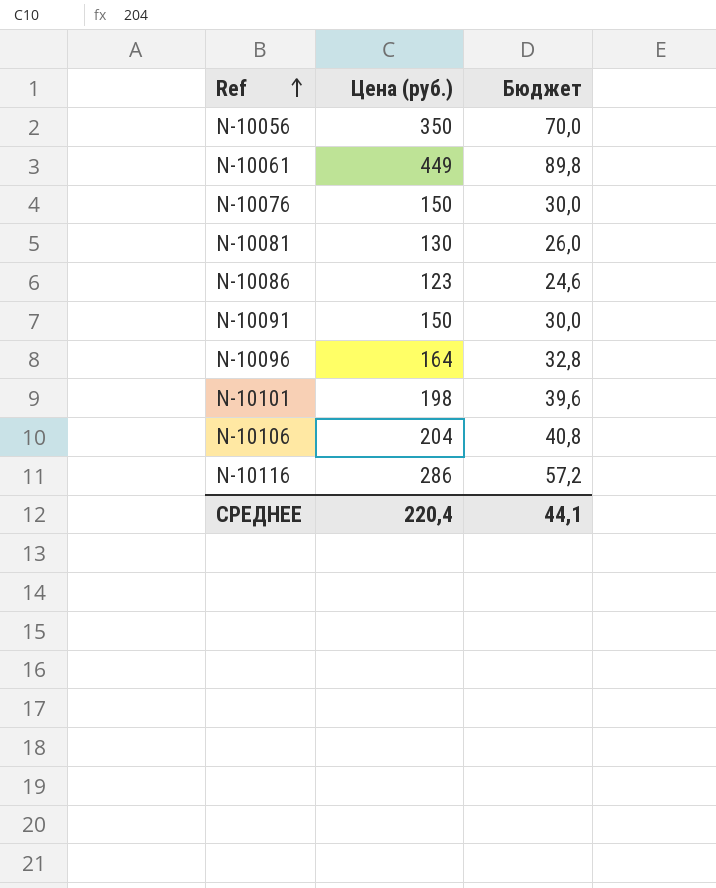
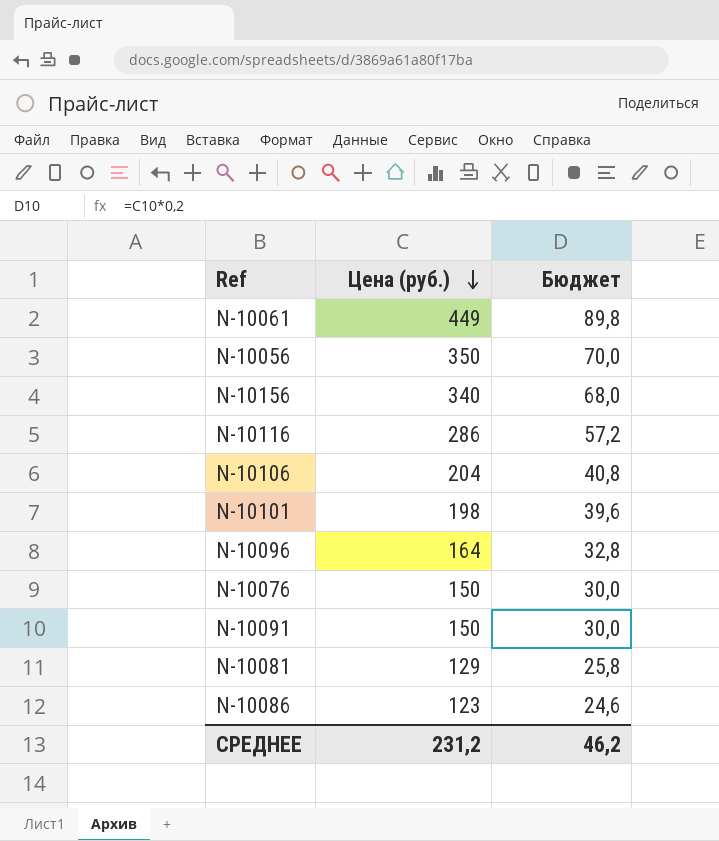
row order: Ref ascending -> Цена (руб.) descending
row N-10156: none -> 340 | 68,0
N-10081 | Цена (руб.): 130 -> 129
N-10081 | Бюджет: 26,0 -> 25,8
СРЕДНЕЕ | Цена (руб.): 220,4 -> 231,2
СРЕДНЕЕ | Бюджет: 44,1 -> 46,2

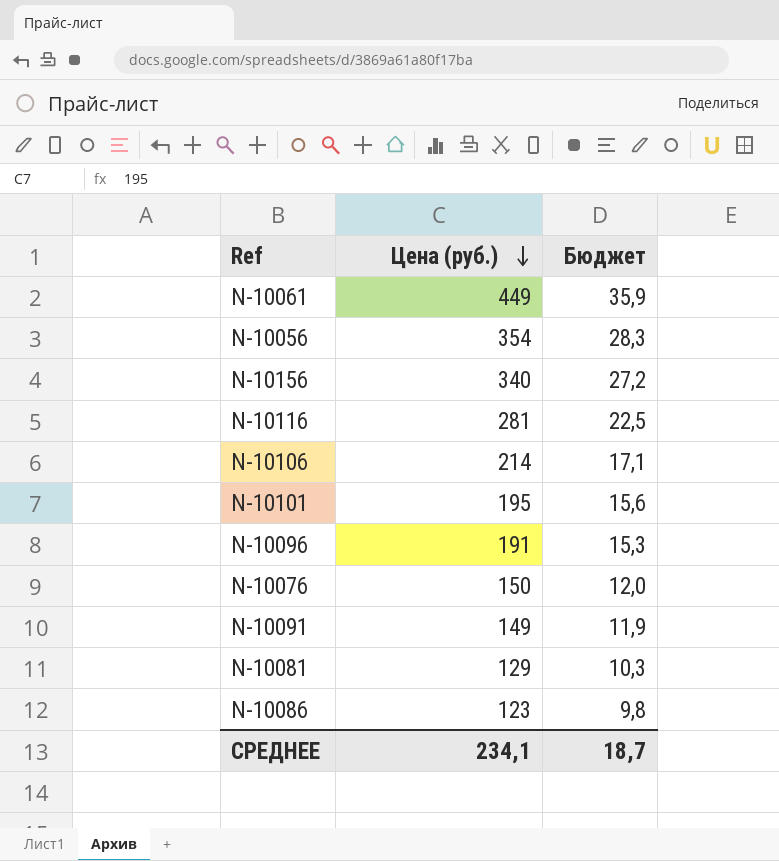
column Бюджет | formula: [Цена (руб.)] * 0,2 -> [Цена (руб.)] * 0,08
N-10056 | Цена (руб.): 350 -> 354
N-10116 | Цена (руб.): 286 -> 281
N-10106 | Цена (руб.): 204 -> 214
N-10101 | Цена (руб.): 198 -> 195
N-10096 | Цена (руб.): 164 -> 191
N-10091 | Цена (руб.): 150 -> 149
СРЕДНЕЕ | Цена (руб.): 231,2 -> 234,1
СРЕДНЕЕ | Бюджет: 46,2 -> 18,7

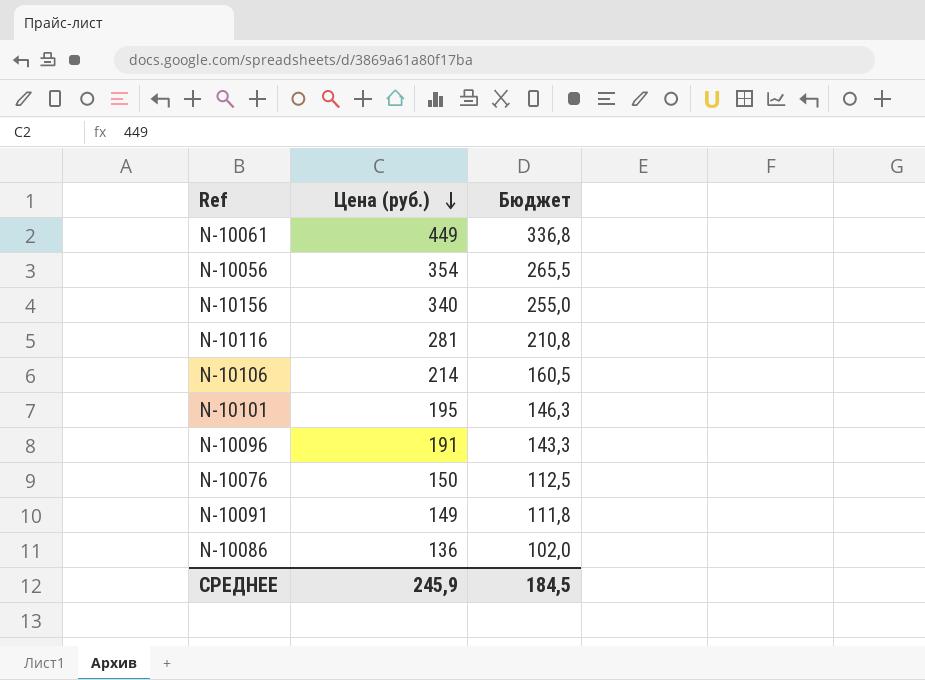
column Бюджет | formula: [Цена (руб.)] * 0,08 -> [Цена (руб.)] * 0,75
row N-10081: 129 | 10,3 -> none
N-10086 | Цена (руб.): 123 -> 136
СРЕДНЕЕ | Цена (руб.): 234,1 -> 245,9
СРЕДНЕЕ | Бюджет: 18,7 -> 184,5

